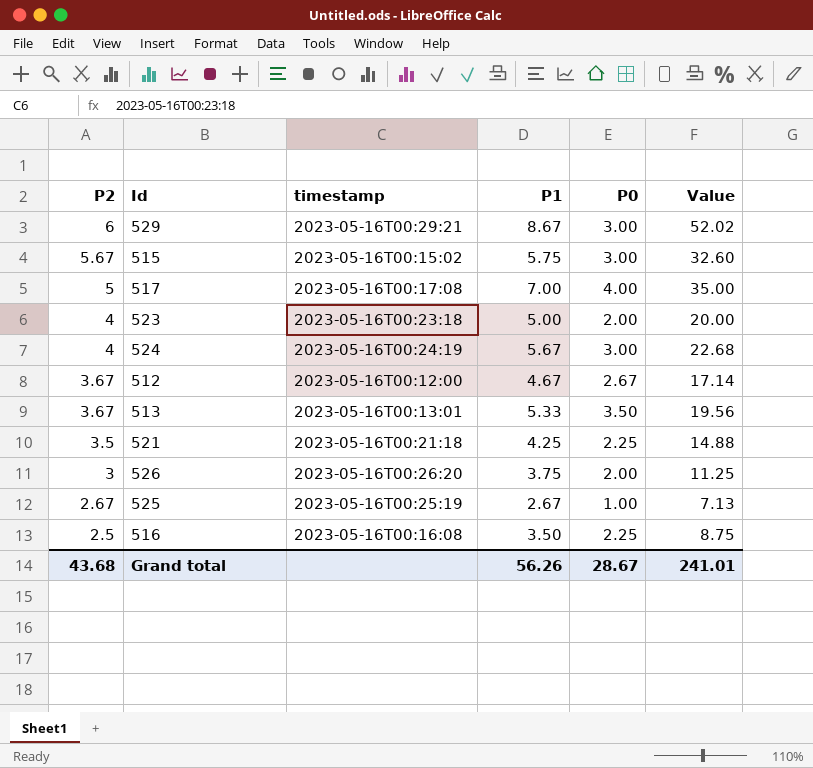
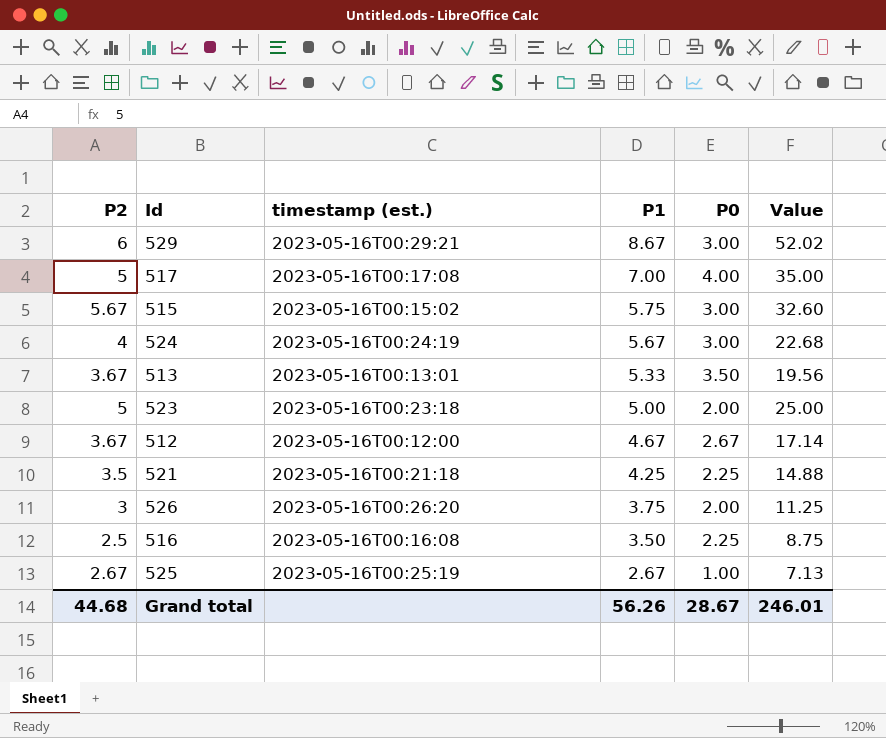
row order: P2 descending -> P1 descending
column name: timestamp -> timestamp (est.)
523 | P2: 4 -> 5
523 | Value: 20.00 -> 25.00
Grand total | P2: 43.68 -> 44.68
Grand total | Value: 241.01 -> 246.01

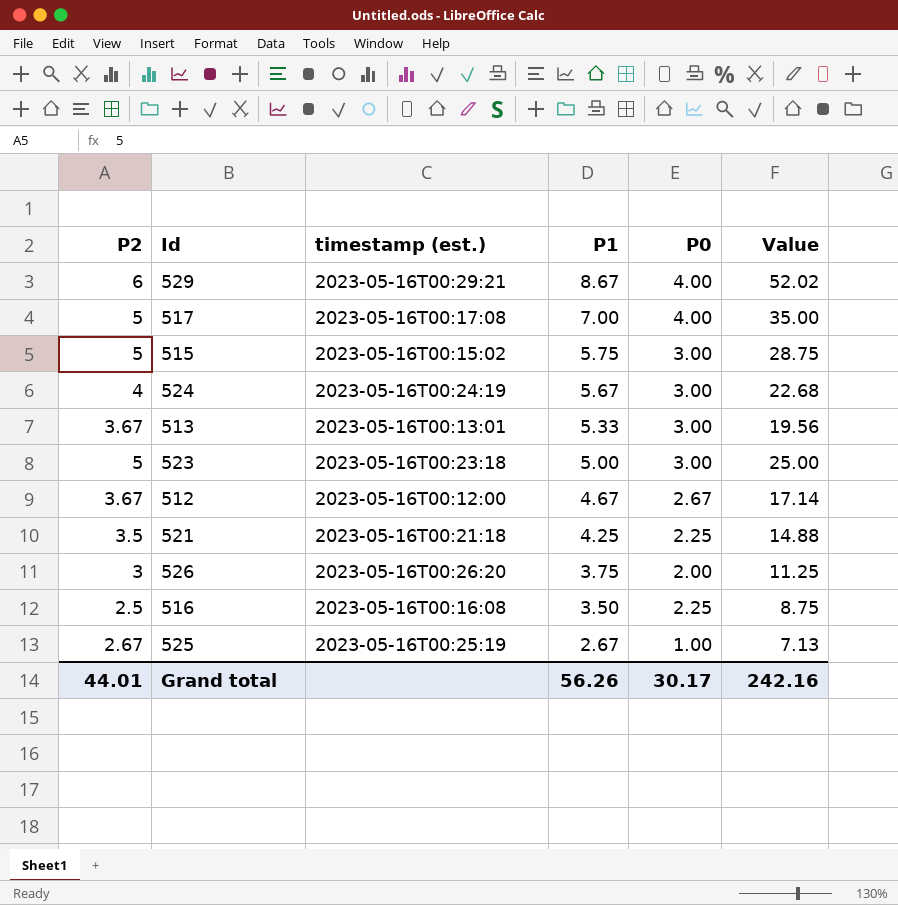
529 | P0: 3.00 -> 4.00
515 | P2: 5.67 -> 5
515 | Value: 32.60 -> 28.75
513 | P0: 3.50 -> 3.00
523 | P0: 2.00 -> 3.00
Grand total | P2: 44.68 -> 44.01
Grand total | P0: 28.67 -> 30.17
Grand total | Value: 246.01 -> 242.16

